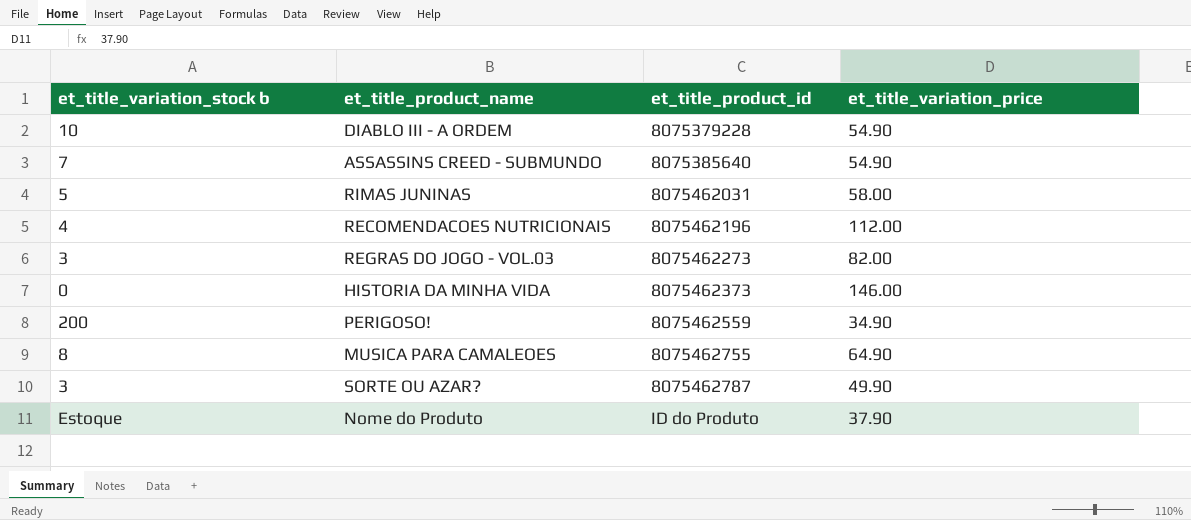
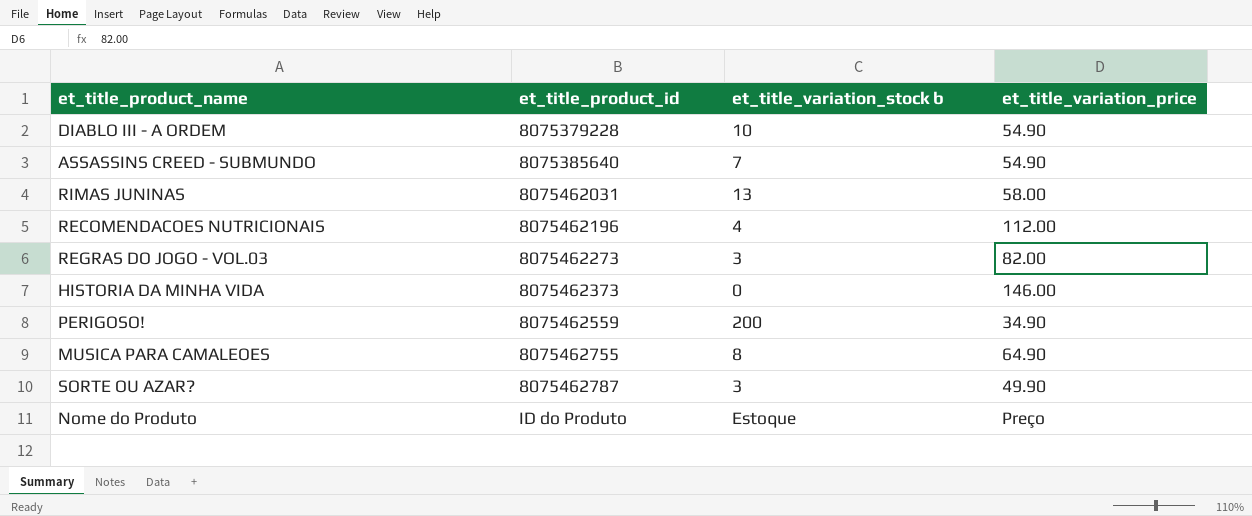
column et_title_variation_stock b | position: 1 -> 3
RIMAS JUNINAS | et_title_variation_stock b: 5 -> 13
Nome do Produto | et_title_variation_price: 37.90 -> Preço

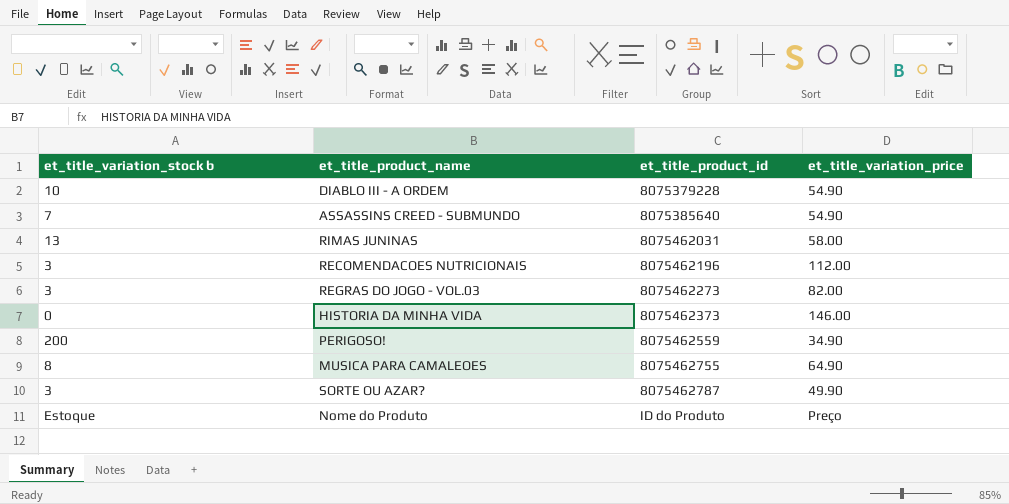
column et_title_variation_stock b | position: 3 -> 1
RECOMENDACOES NUTRICIONAIS | et_title_variation_stock b: 4 -> 3

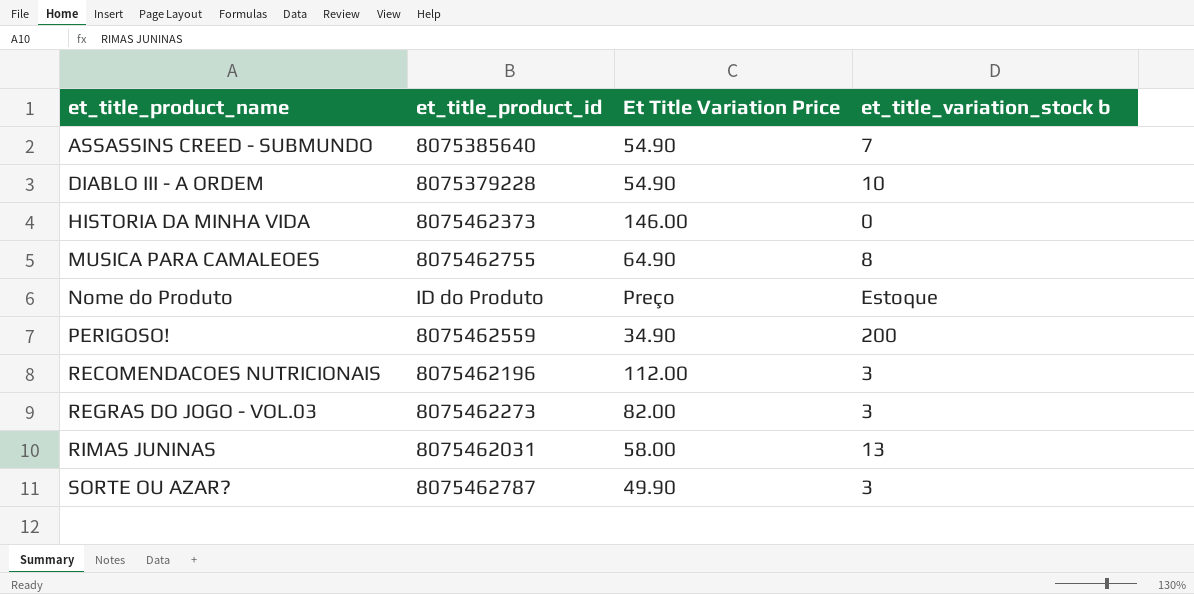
row order: et_title_product_id ascending -> et_title_product_name ascending
column name: et_title_variation_price -> Et Title Variation Price
column et_title_variation_stock b | position: 1 -> 4

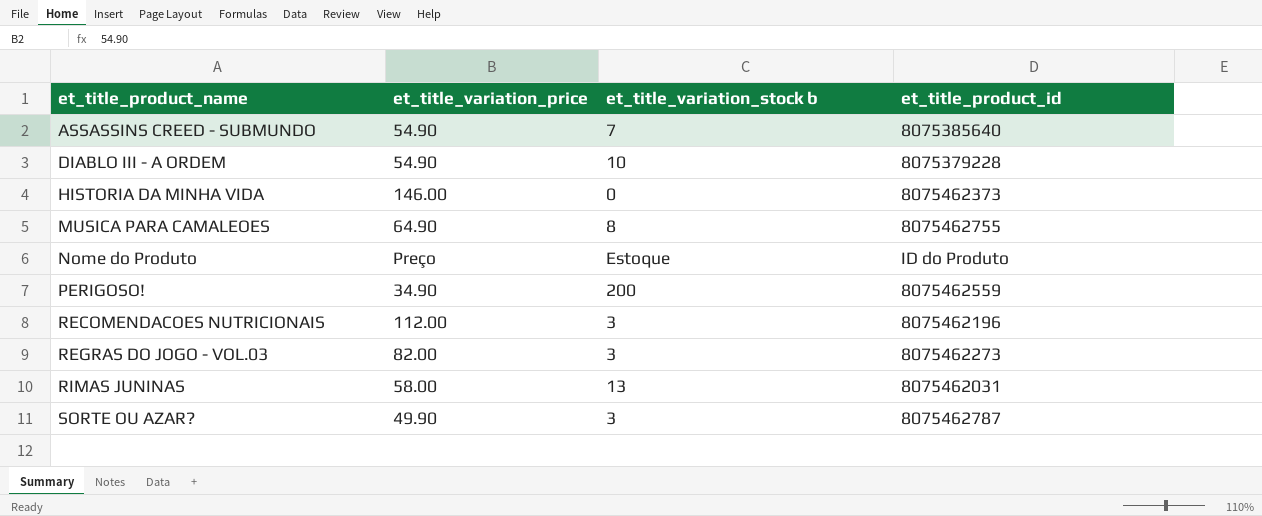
column name: Et Title Variation Price -> et_title_variation_price
column et_title_product_id | position: 2 -> 4

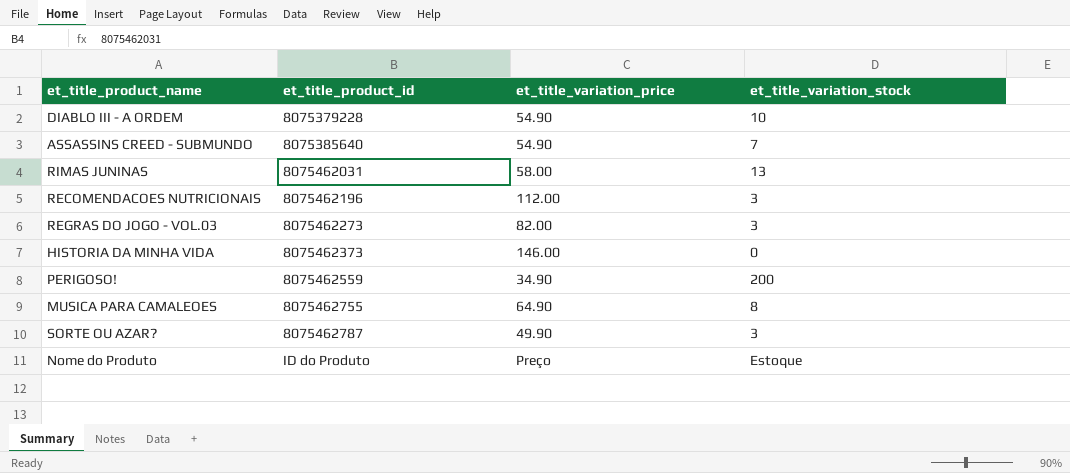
row order: et_title_product_name ascending -> et_title_product_id ascending
column et_title_product_id | position: 4 -> 2
column name: et_title_variation_stock b -> et_title_variation_stock

